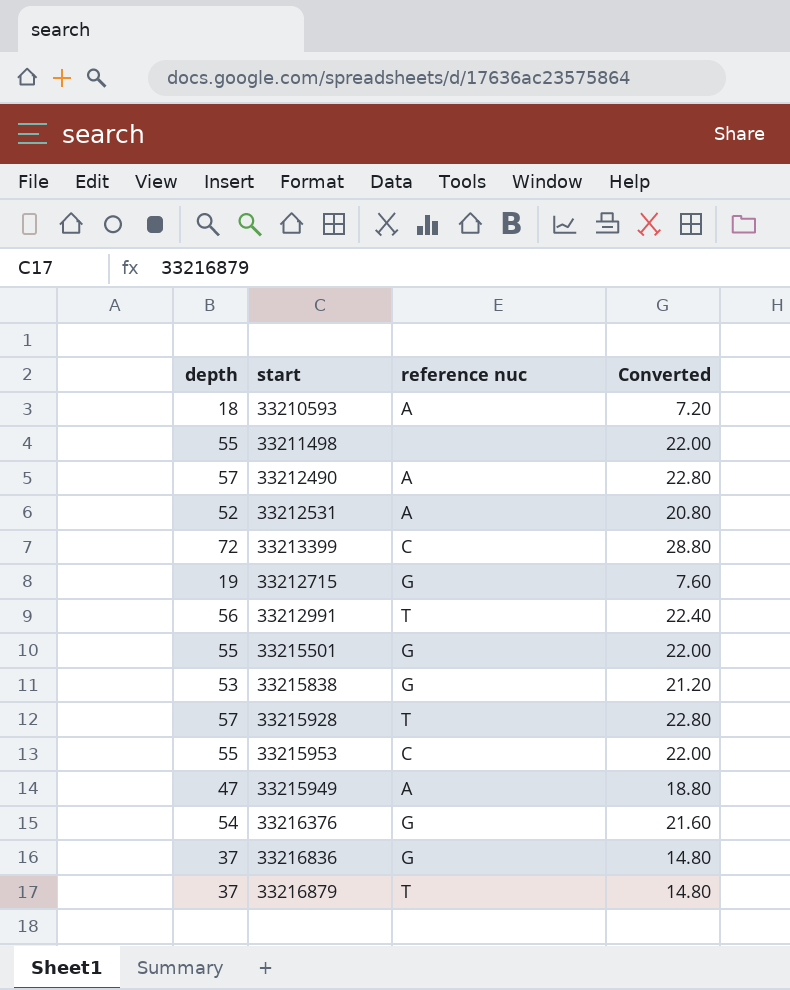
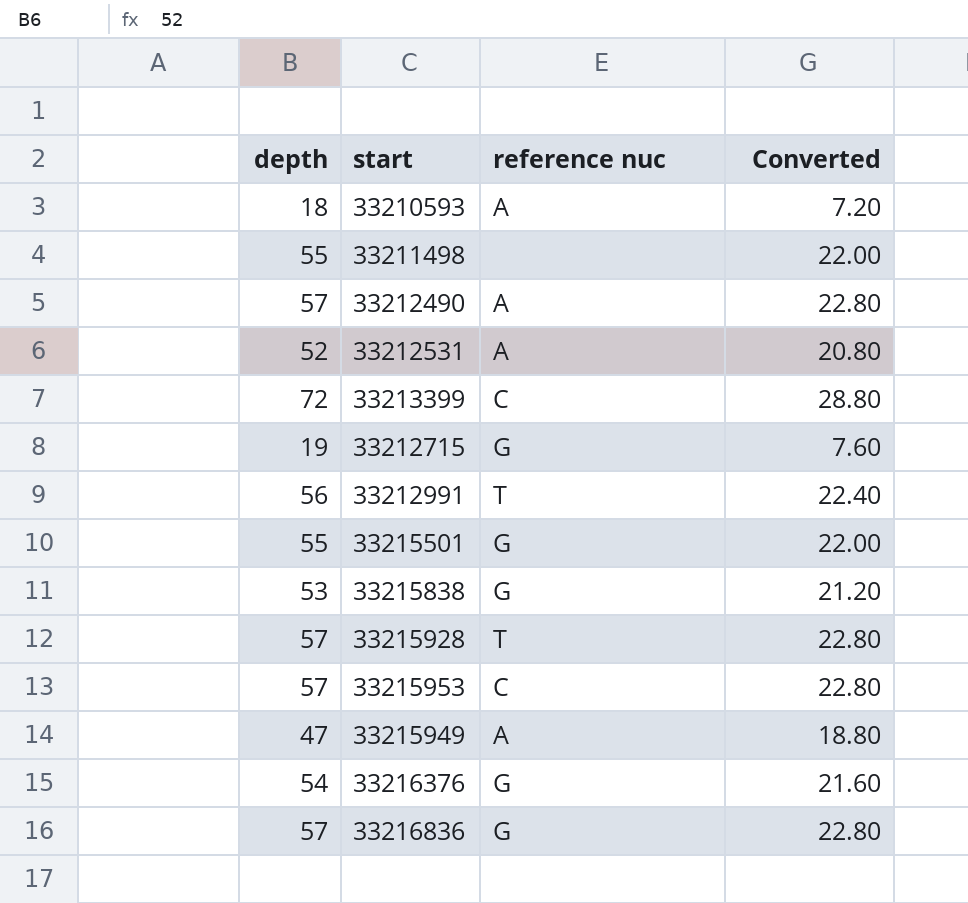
row 33216879: 37 | T | 14.80 -> none
33215953 | depth: 55 -> 57
33215953 | Converted: 22.00 -> 22.80
33216836 | depth: 37 -> 57
33216836 | Converted: 14.80 -> 22.80

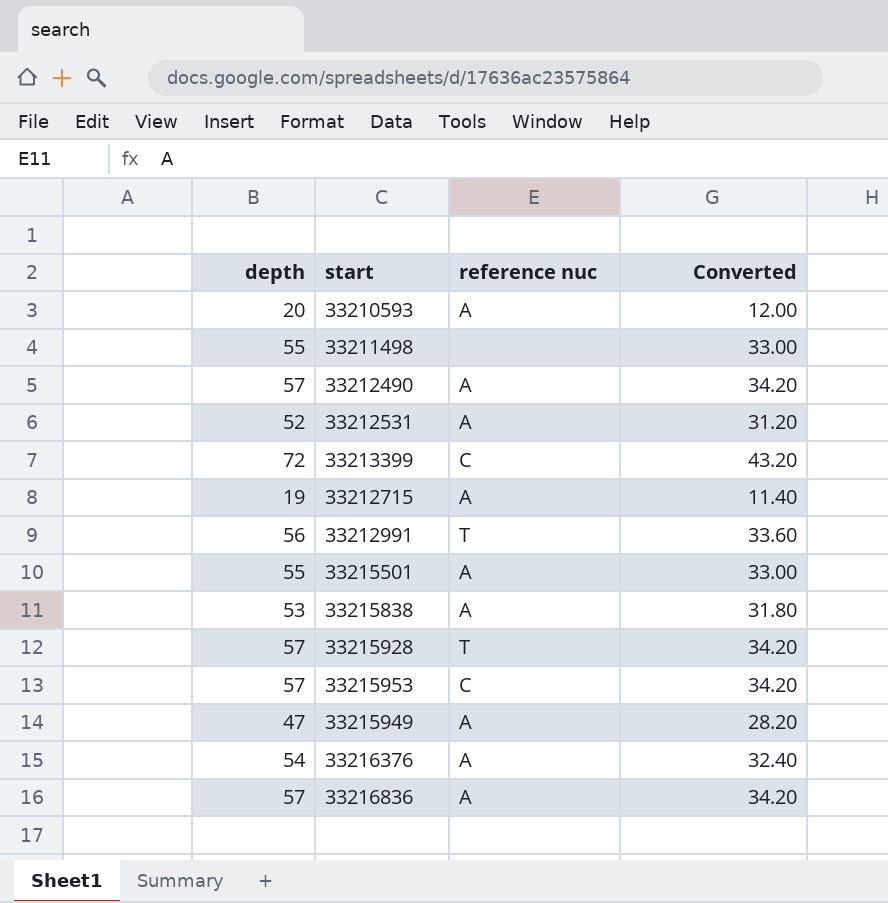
column Converted | formula: [depth] * 0.4 -> [depth] * 0.6
33210593 | depth: 18 -> 20
33212715 | reference nuc: G -> A
33215501 | reference nuc: G -> A
33215838 | reference nuc: G -> A
33216376 | reference nuc: G -> A
33216836 | reference nuc: G -> A

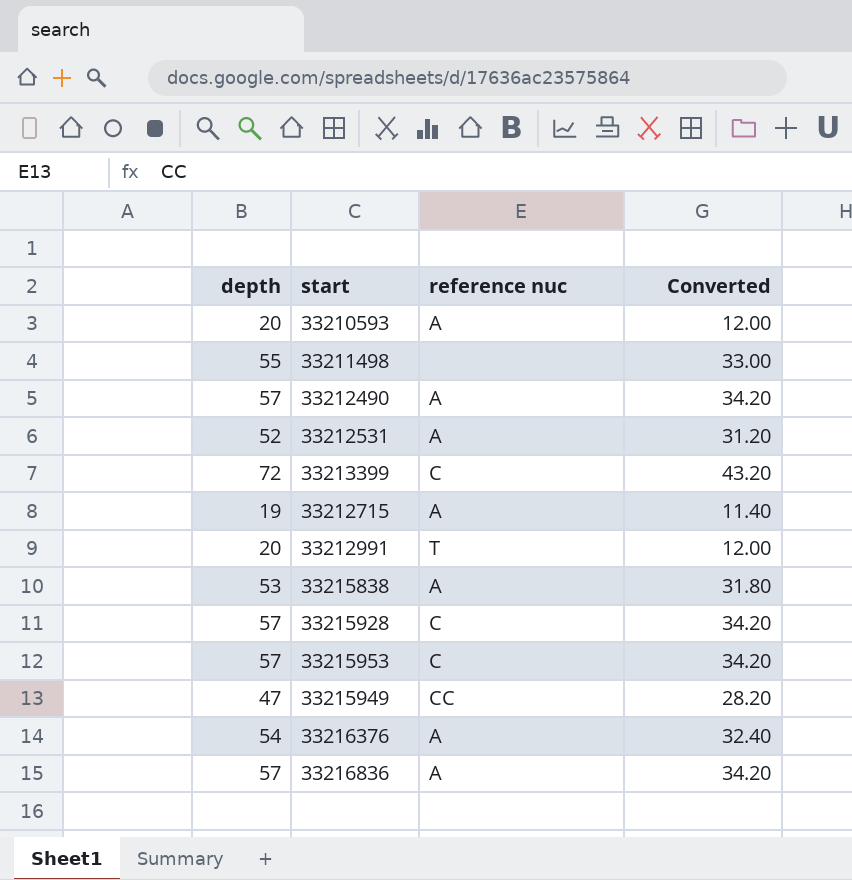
row 33215501: 55 | A | 33.00 -> none
33212991 | depth: 56 -> 20
33212991 | Converted: 33.60 -> 12.00
33215928 | reference nuc: T -> C
33215949 | reference nuc: A -> CC

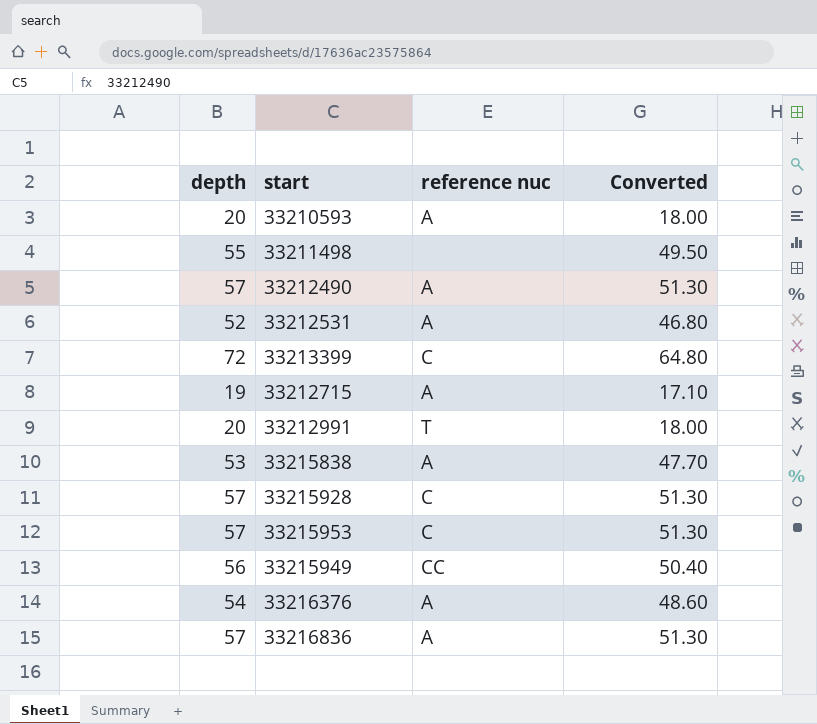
column Converted | formula: [depth] * 0.6 -> [depth] * 0.9
33215949 | depth: 47 -> 56

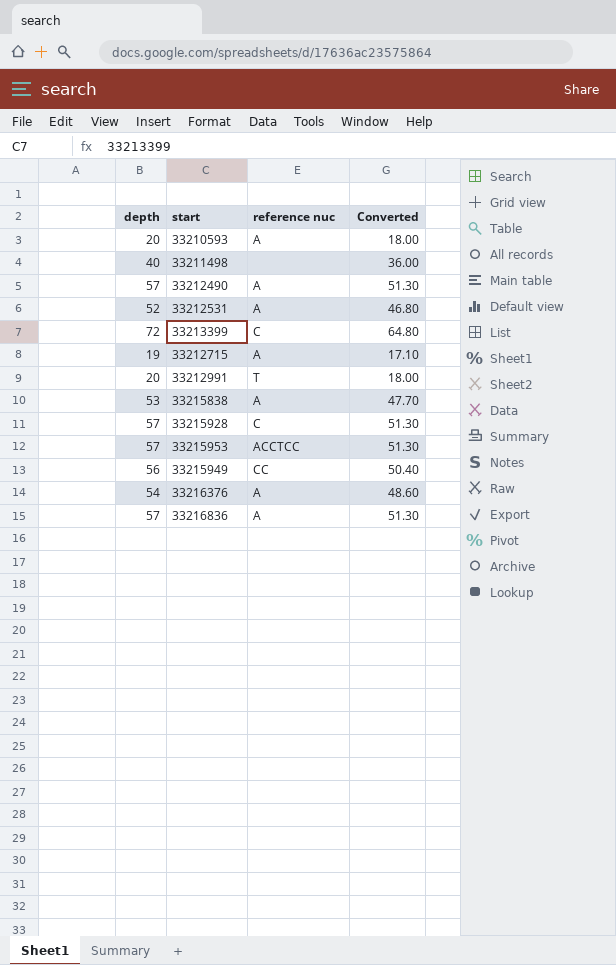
33211498 | depth: 55 -> 40
33211498 | Converted: 49.50 -> 36.00
33215953 | reference nuc: C -> ACCTCC

